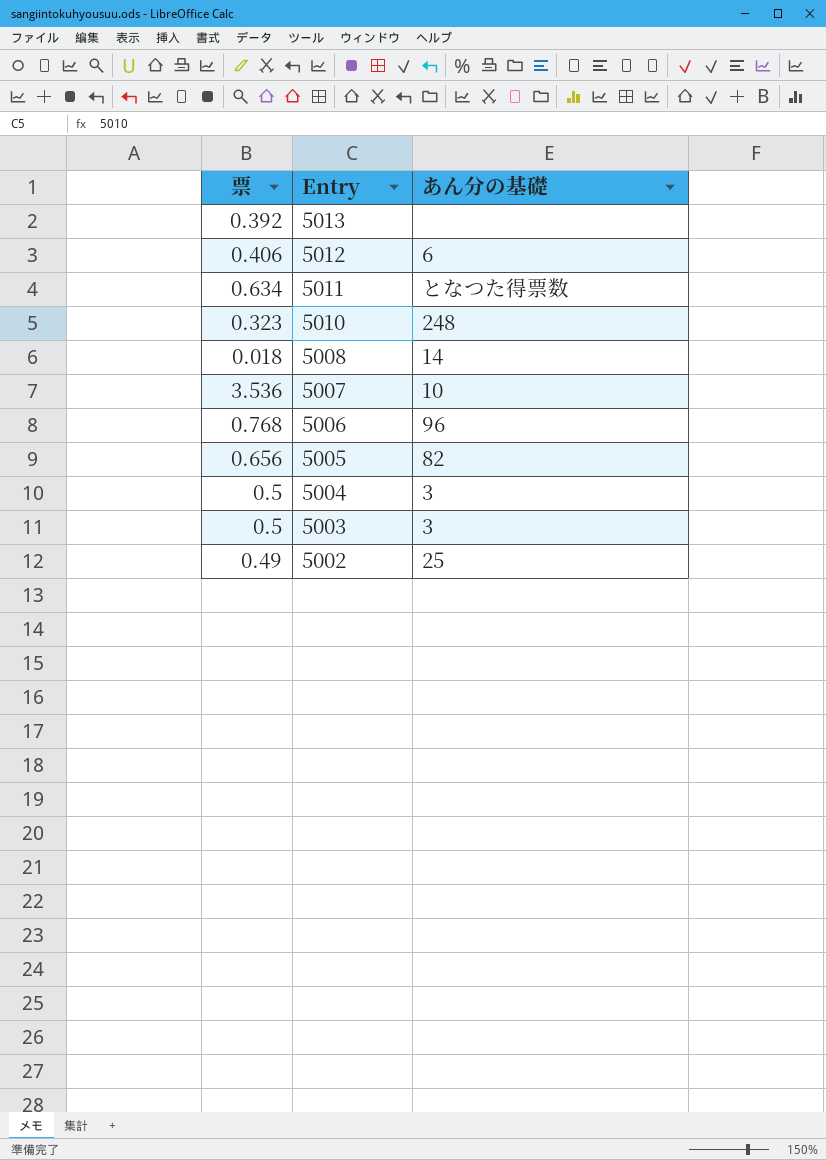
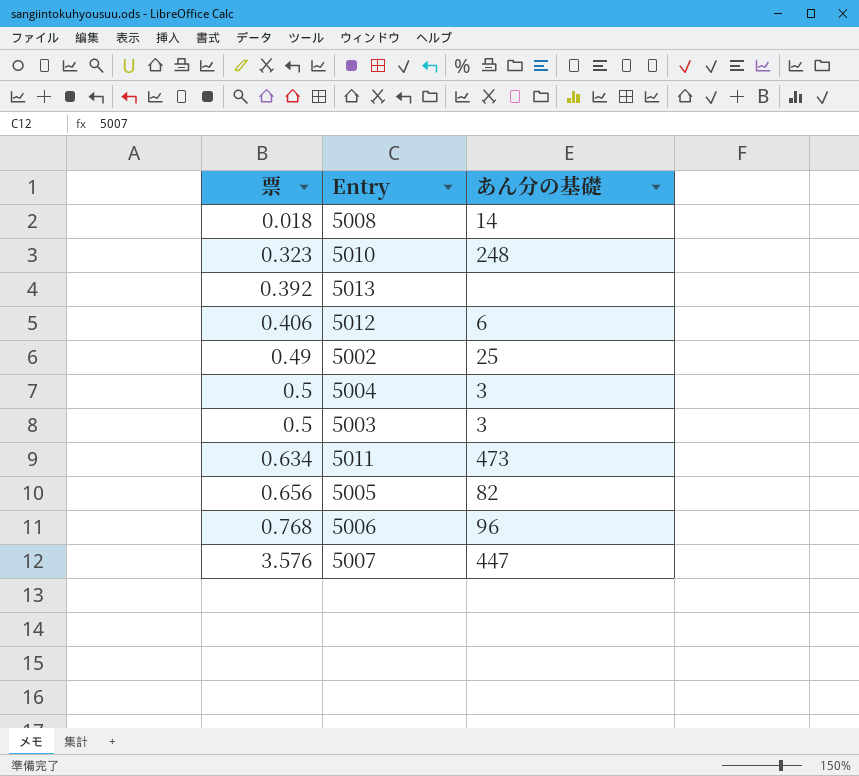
row order: Entry descending -> 票 ascending
5011 | あん分の基礎: となつた得票数 -> 473
5007 | 票: 3.536 -> 3.576
5007 | あん分の基礎: 10 -> 447

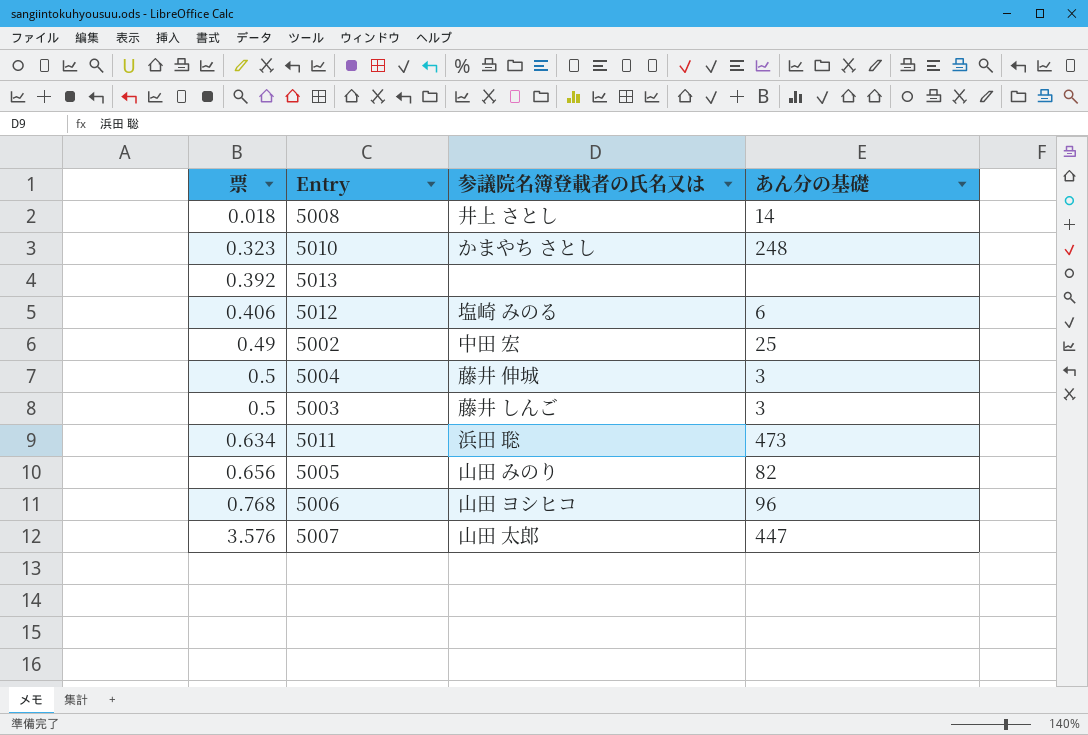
column 参議院名簿登載者の氏名又は | position: none -> 3

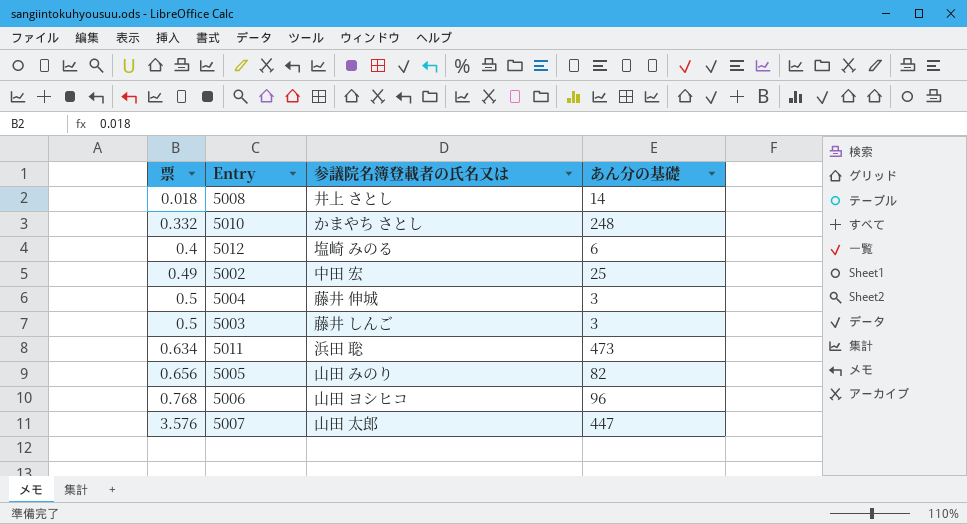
row 5013: 0.392 | none | none -> none
5010 | 票: 0.323 -> 0.332
5012 | 票: 0.406 -> 0.4

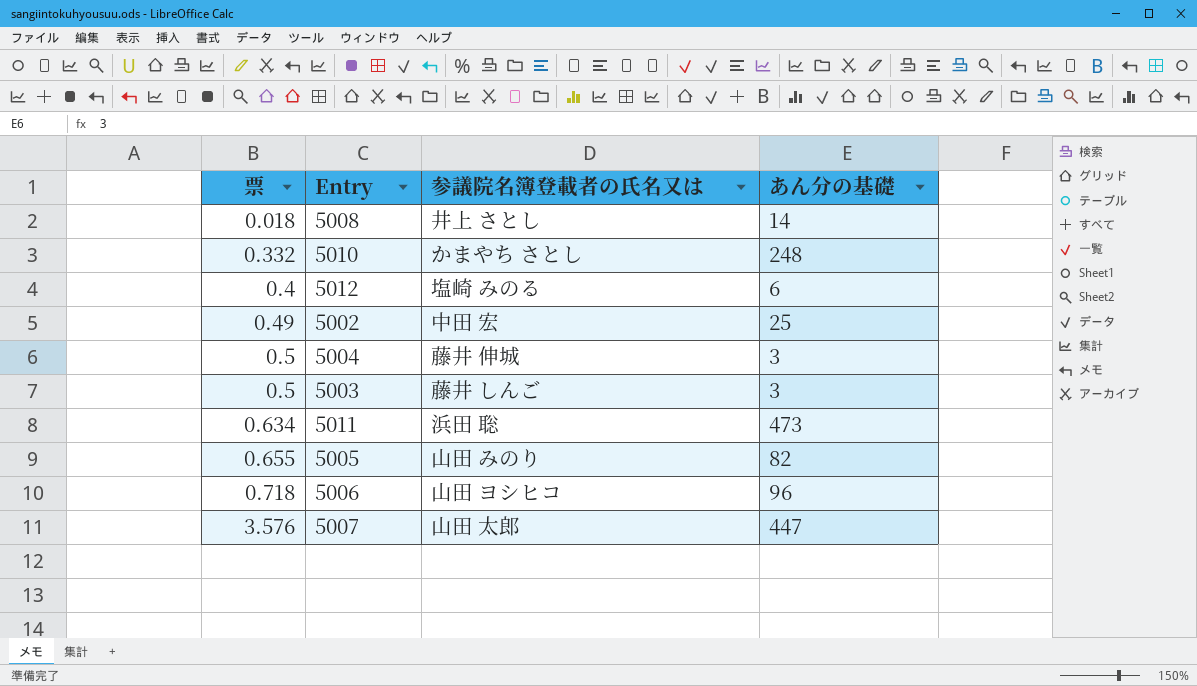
5005 | 票: 0.656 -> 0.655
5006 | 票: 0.768 -> 0.718

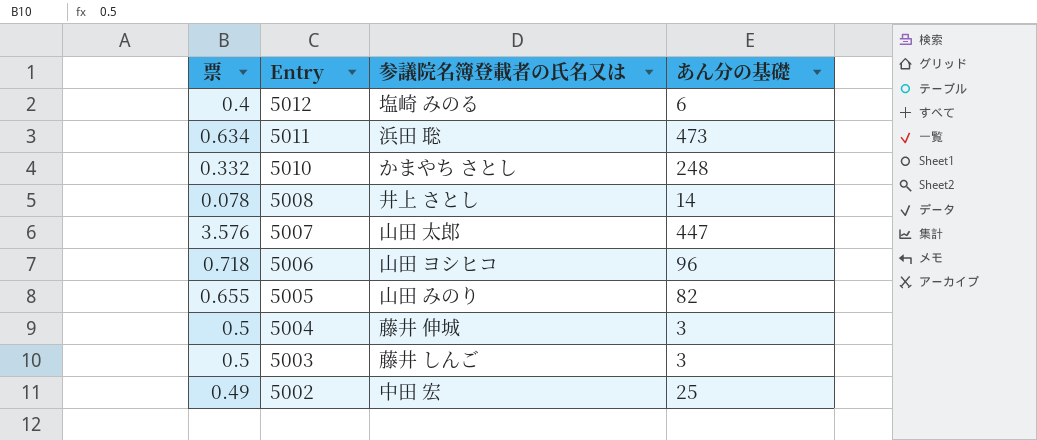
row order: 票 ascending -> Entry descending
5008 | 票: 0.018 -> 0.078

